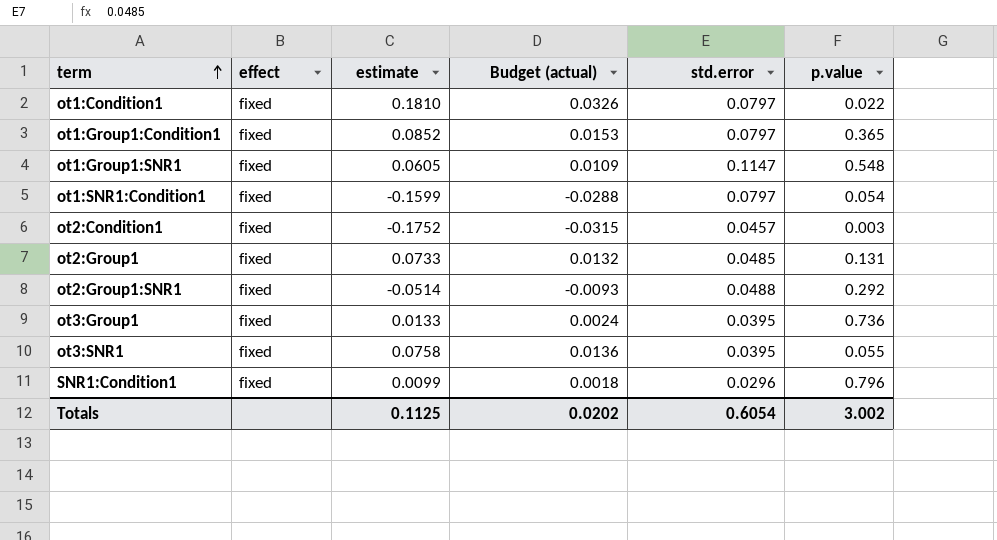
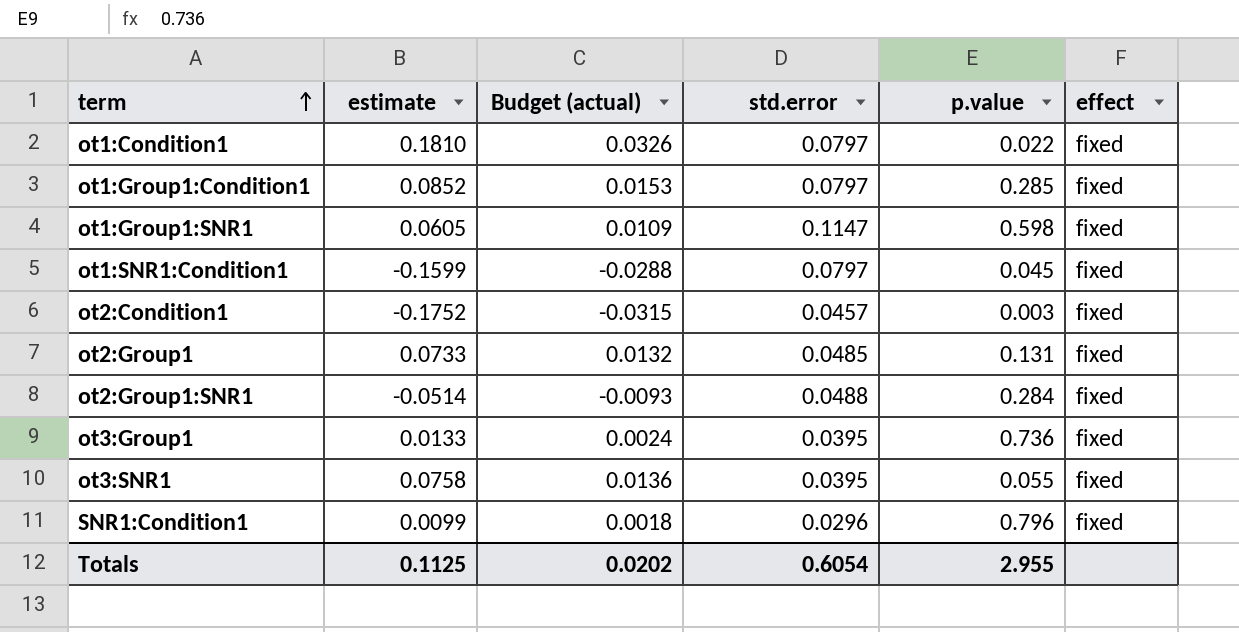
column effect | position: 2 -> 6
ot1:Group1:Condition1 | p.value: 0.365 -> 0.285
ot1:Group1:SNR1 | p.value: 0.548 -> 0.598
ot1:SNR1:Condition1 | p.value: 0.054 -> 0.045
ot2:Group1:SNR1 | p.value: 0.292 -> 0.284
Totals | p.value: 3.002 -> 2.955

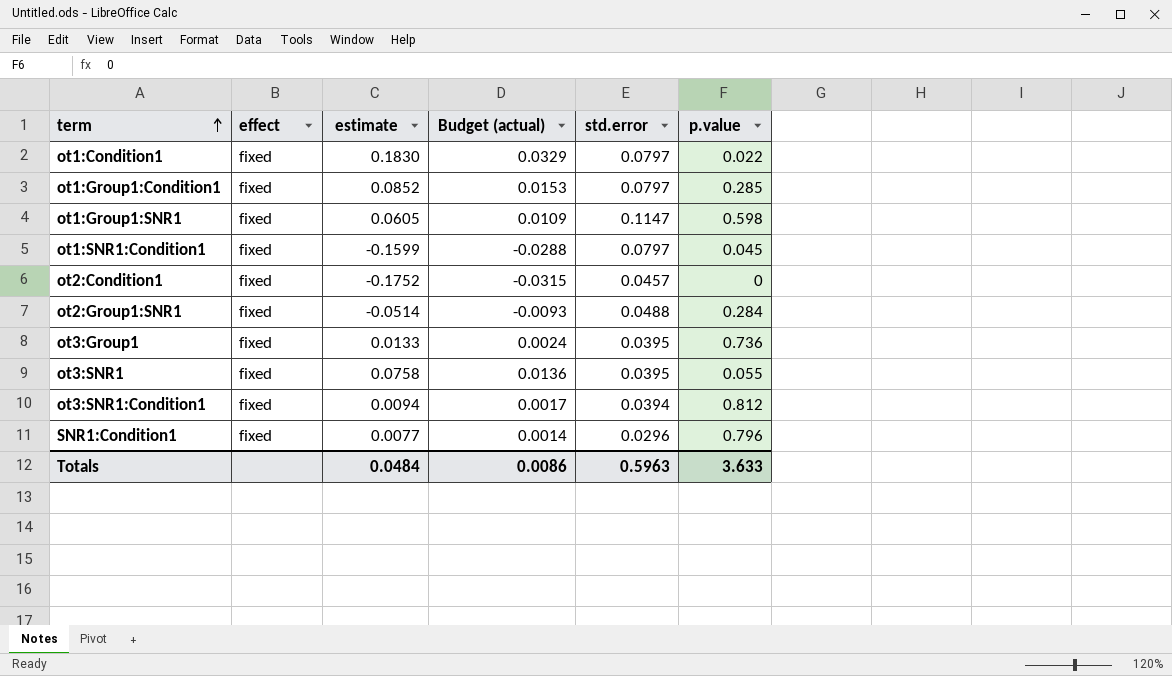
column effect | position: 6 -> 2
row ot2:Group1: 0.0733 | 0.0132 | 0.0485 | 0.131 | fixed -> none
ot1:Condition1 | estimate: 0.1810 -> 0.1830
ot1:Condition1 | Budget (actual): 0.0326 -> 0.0329
ot2:Condition1 | p.value: 0.003 -> 0
row ot3:SNR1:Condition1: none -> fixed | 0.0094 | 0.0017 | 0.0394 | 0.812
SNR1:Condition1 | estimate: 0.0099 -> 0.0077
SNR1:Condition1 | Budget (actual): 0.0018 -> 0.0014
Totals | estimate: 0.1125 -> 0.0484
Totals | Budget (actual): 0.0202 -> 0.0086
Totals | std.error: 0.6054 -> 0.5963
Totals | p.value: 2.955 -> 3.633

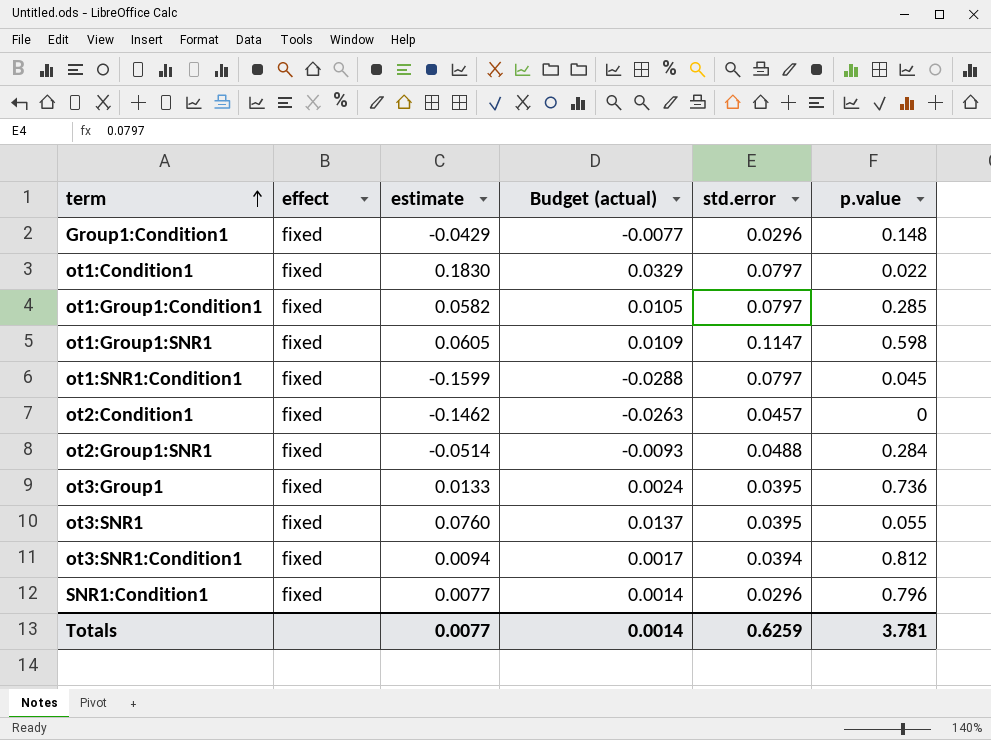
row Group1:Condition1: none -> fixed | -0.0429 | -0.0077 | 0.0296 | 0.148
ot1:Group1:Condition1 | estimate: 0.0852 -> 0.0582
ot1:Group1:Condition1 | Budget (actual): 0.0153 -> 0.0105
ot2:Condition1 | estimate: -0.1752 -> -0.1462
ot2:Condition1 | Budget (actual): -0.0315 -> -0.0263
ot3:SNR1 | estimate: 0.0758 -> 0.0760
ot3:SNR1 | Budget (actual): 0.0136 -> 0.0137
Totals | estimate: 0.0484 -> 0.0077
Totals | Budget (actual): 0.0086 -> 0.0014
Totals | std.error: 0.5963 -> 0.6259
Totals | p.value: 3.633 -> 3.781

